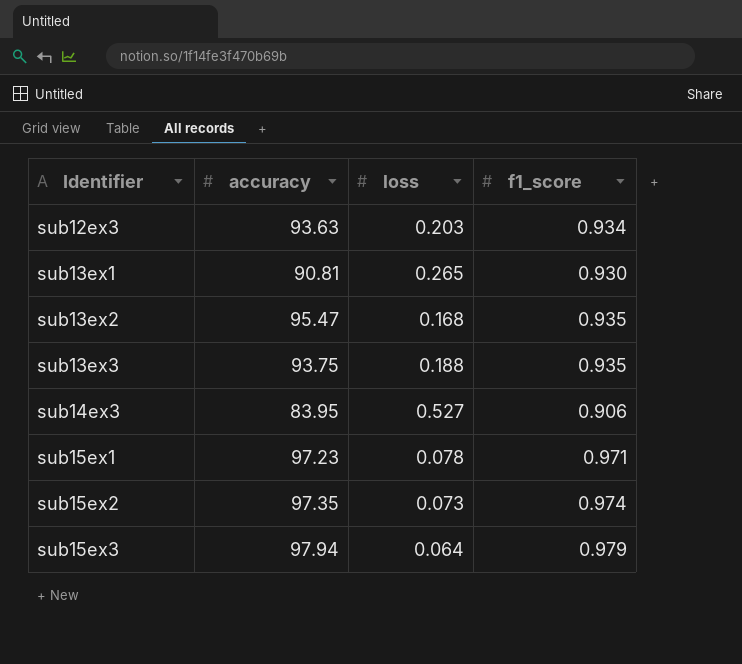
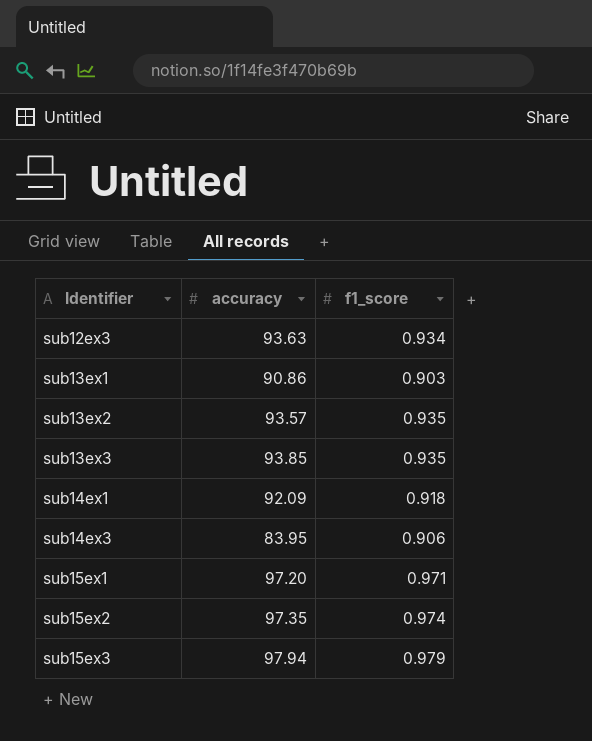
column loss | position: 3 -> none
sub13ex1 | accuracy: 90.81 -> 90.86
sub13ex1 | f1_score: 0.930 -> 0.903
sub13ex2 | accuracy: 95.47 -> 93.57
sub13ex3 | accuracy: 93.75 -> 93.85
row sub14ex1: none -> 92.09 | 0.918
sub15ex1 | accuracy: 97.23 -> 97.20

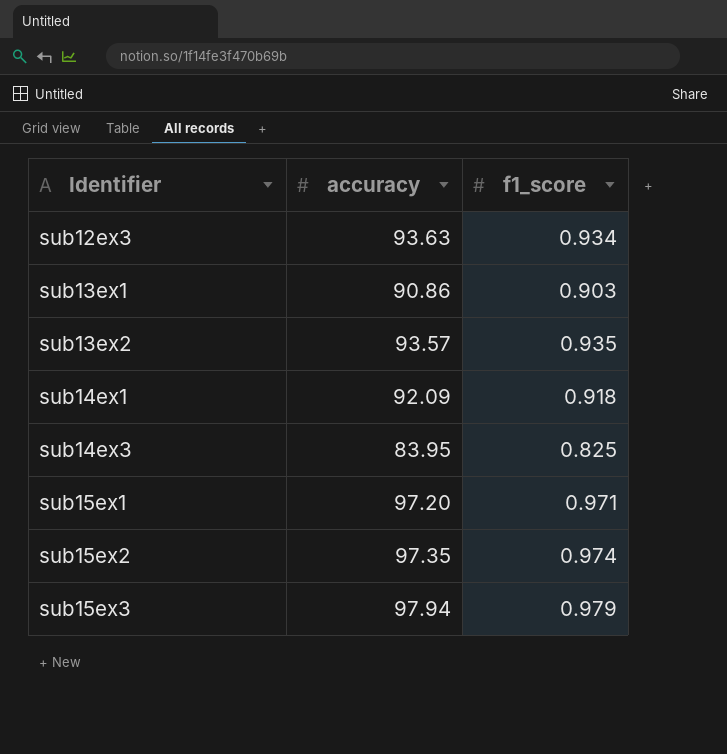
row sub13ex3: 93.85 | 0.935 -> none
sub14ex3 | f1_score: 0.906 -> 0.825

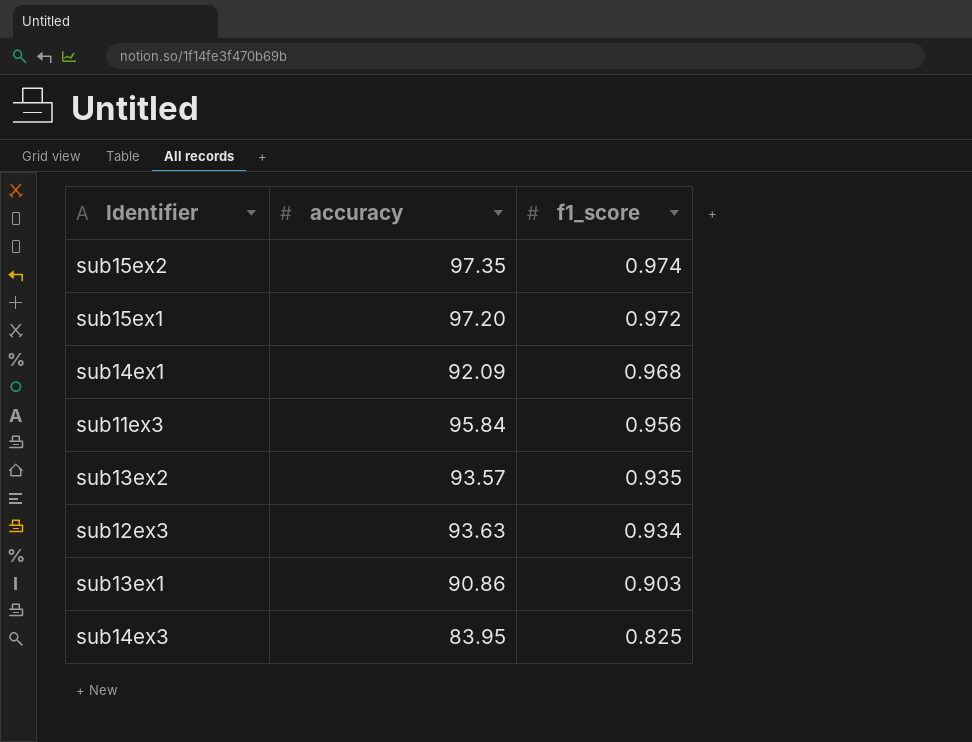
row order: Identifier ascending -> f1_score descending
row sub15ex3: 97.94 | 0.979 -> none
sub15ex1 | f1_score: 0.971 -> 0.972
sub14ex1 | f1_score: 0.918 -> 0.968
row sub11ex3: none -> 95.84 | 0.956

